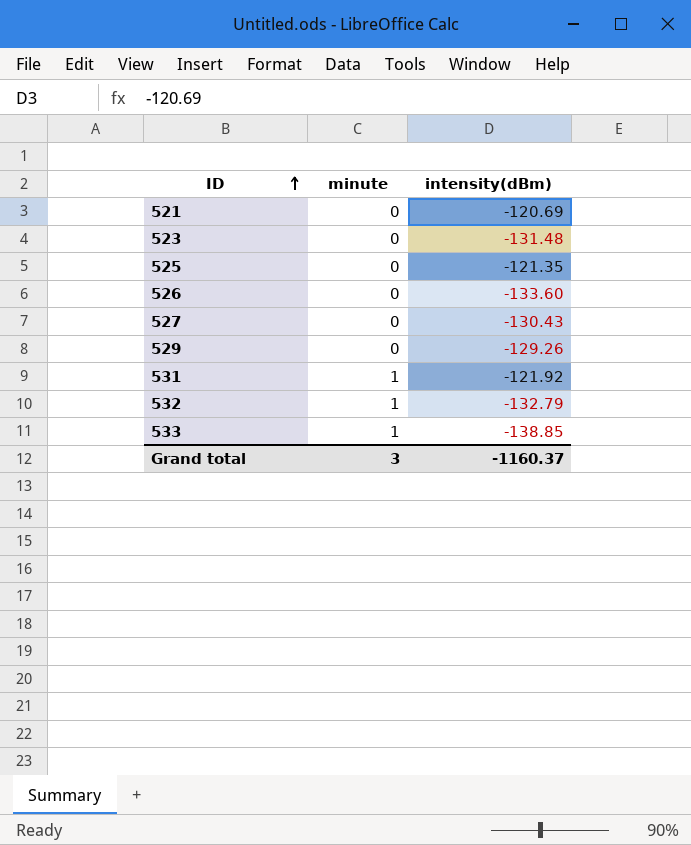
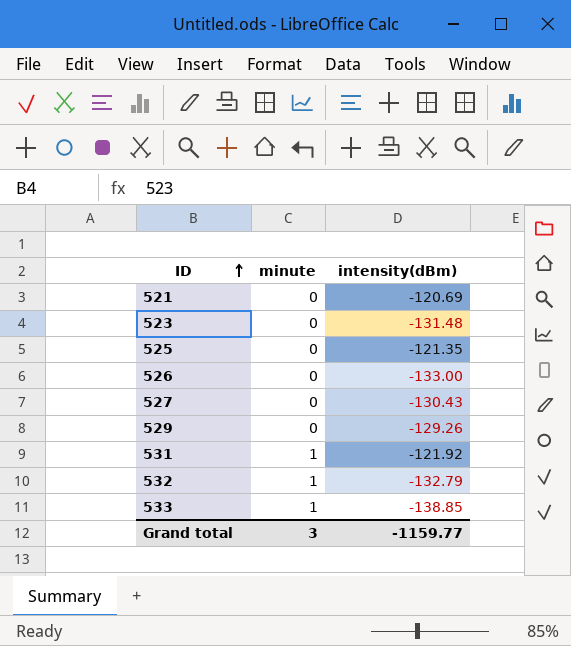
526 | intensity(dBm): -133.60 -> -133.00
Grand total | intensity(dBm): -1160.37 -> -1159.77

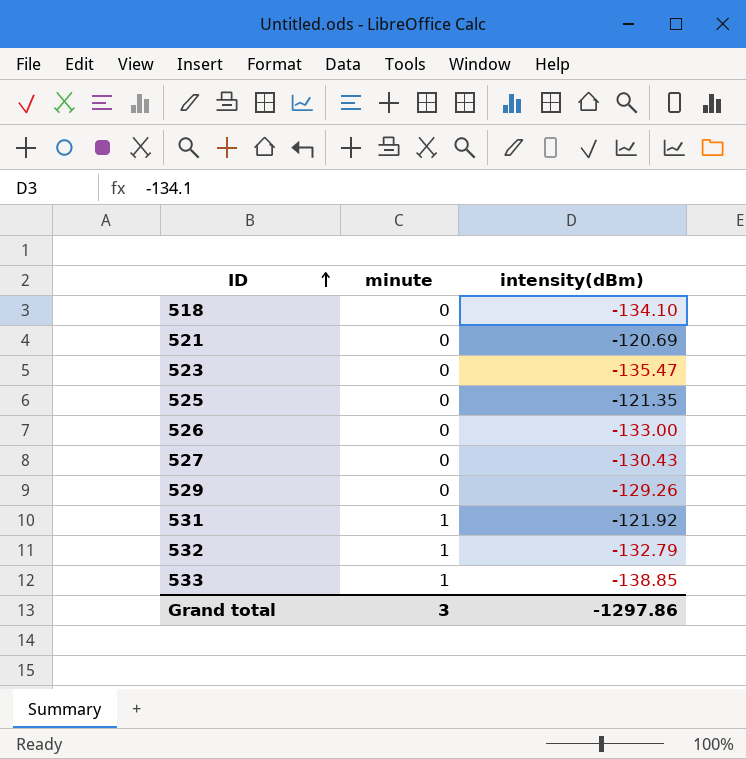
row 518: none -> 0 | -134.10
523 | intensity(dBm): -131.48 -> -135.47
Grand total | intensity(dBm): -1159.77 -> -1297.86

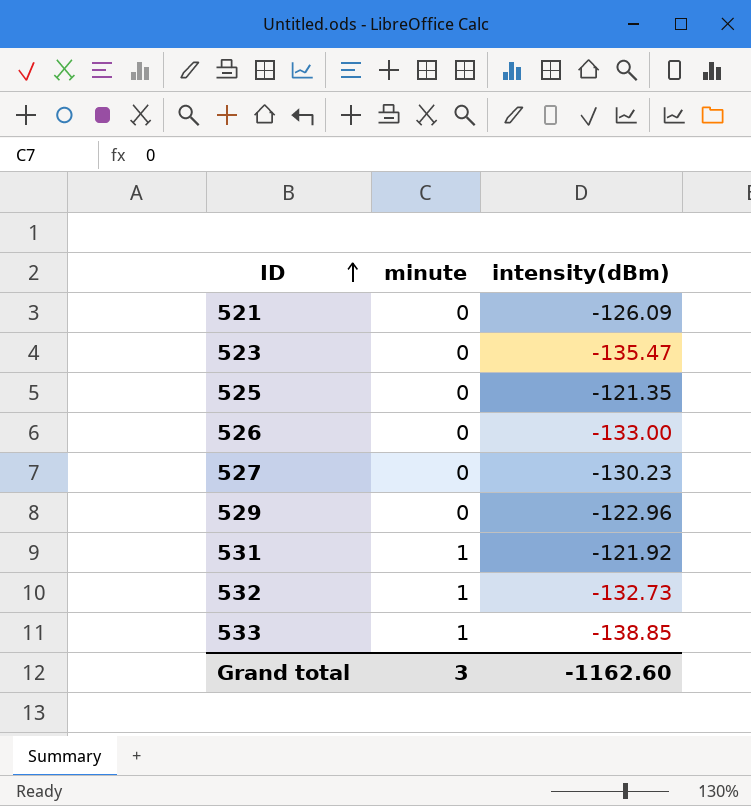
row 518: 0 | -134.10 -> none
521 | intensity(dBm): -120.69 -> -126.09
527 | intensity(dBm): -130.43 -> -130.23
529 | intensity(dBm): -129.26 -> -122.96
532 | intensity(dBm): -132.79 -> -132.73
Grand total | intensity(dBm): -1297.86 -> -1162.60

